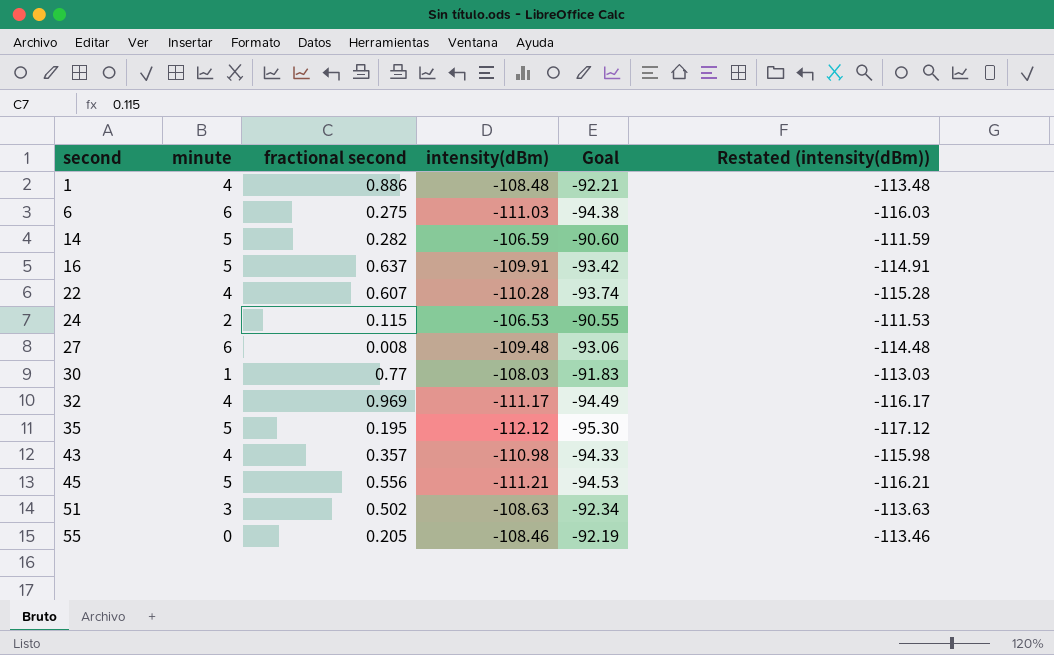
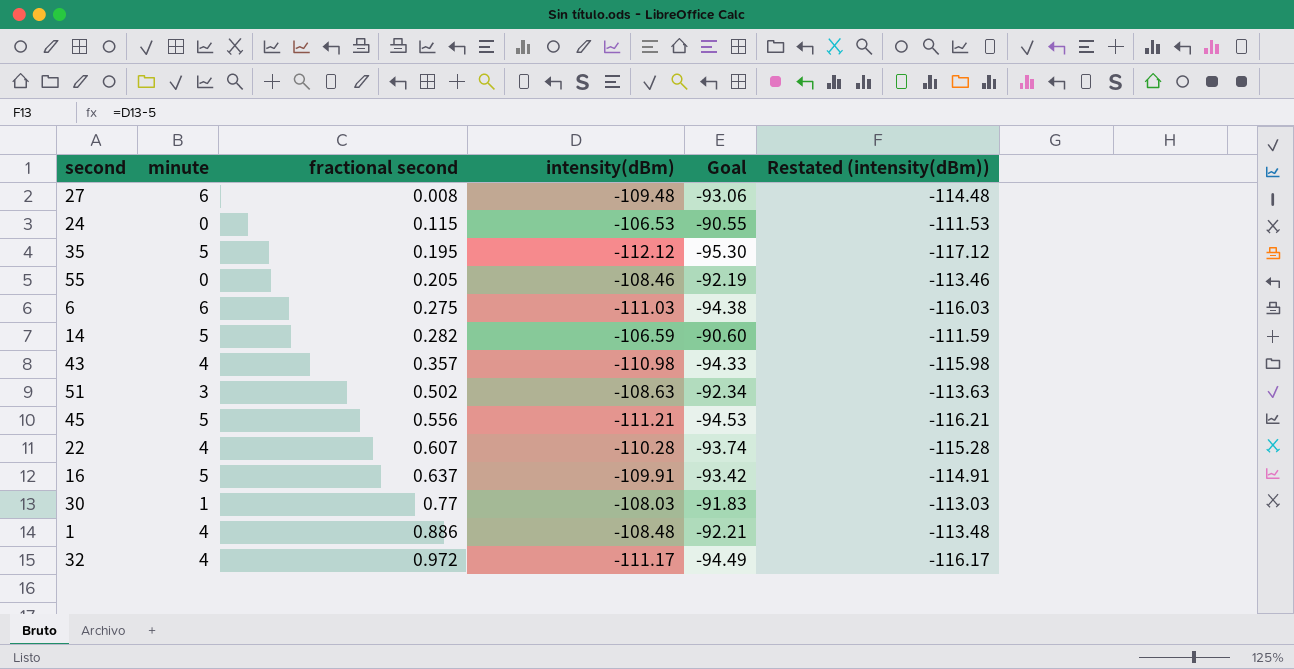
row order: second ascending -> fractional second ascending
24 | minute: 2 -> 0
32 | fractional second: 0.969 -> 0.972

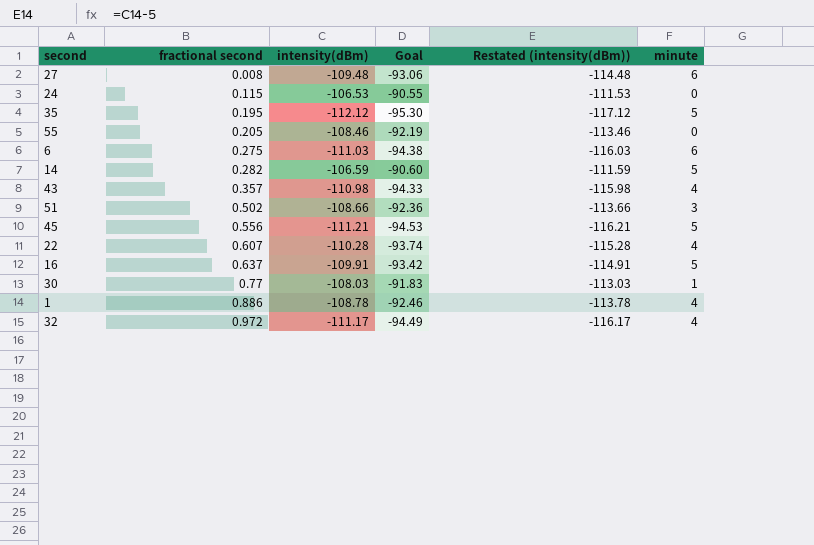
column minute | position: 2 -> 6
51 | intensity(dBm): -108.63 -> -108.66
51 | Goal: -92.34 -> -92.36
51 | Restated (intensity(dBm)): -113.63 -> -113.66
1 | intensity(dBm): -108.48 -> -108.78
1 | Goal: -92.21 -> -92.46
1 | Restated (intensity(dBm)): -113.48 -> -113.78

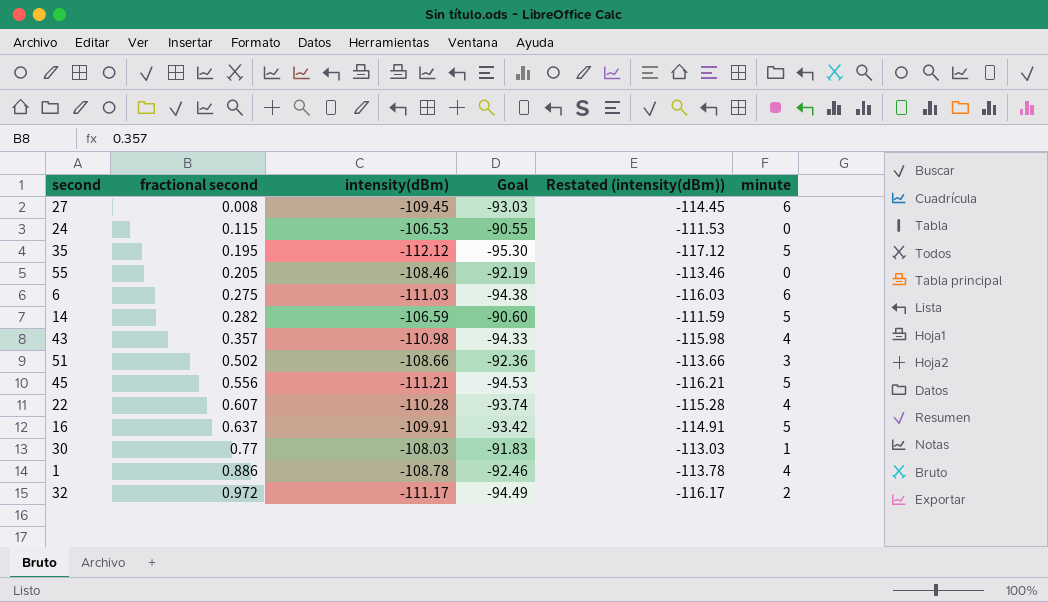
27 | intensity(dBm): -109.48 -> -109.45
27 | Goal: -93.06 -> -93.03
27 | Restated (intensity(dBm)): -114.48 -> -114.45
32 | minute: 4 -> 2

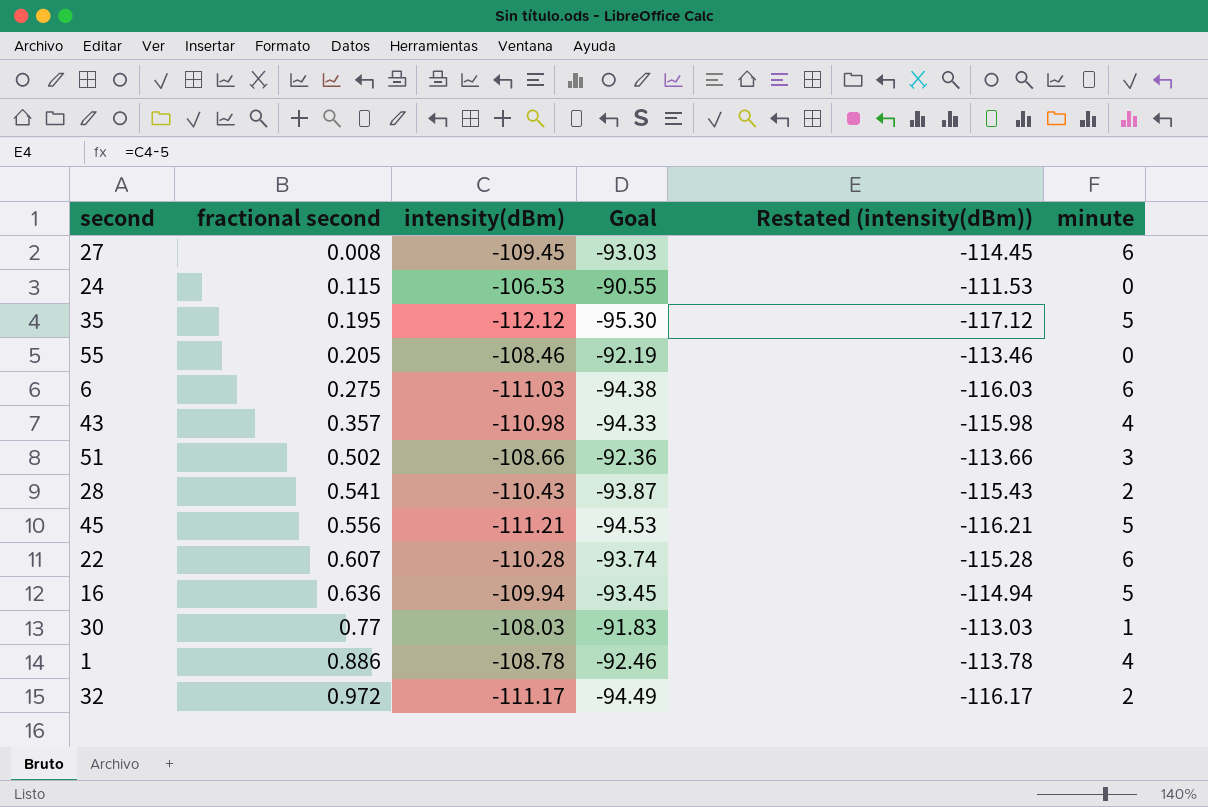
row 14: 0.282 | -106.59 | -90.60 | -111.59 | 5 -> none
row 28: none -> 0.541 | -110.43 | -93.87 | -115.43 | 2
22 | minute: 4 -> 6
16 | fractional second: 0.637 -> 0.636
16 | intensity(dBm): -109.91 -> -109.94
16 | Goal: -93.42 -> -93.45
16 | Restated (intensity(dBm)): -114.91 -> -114.94

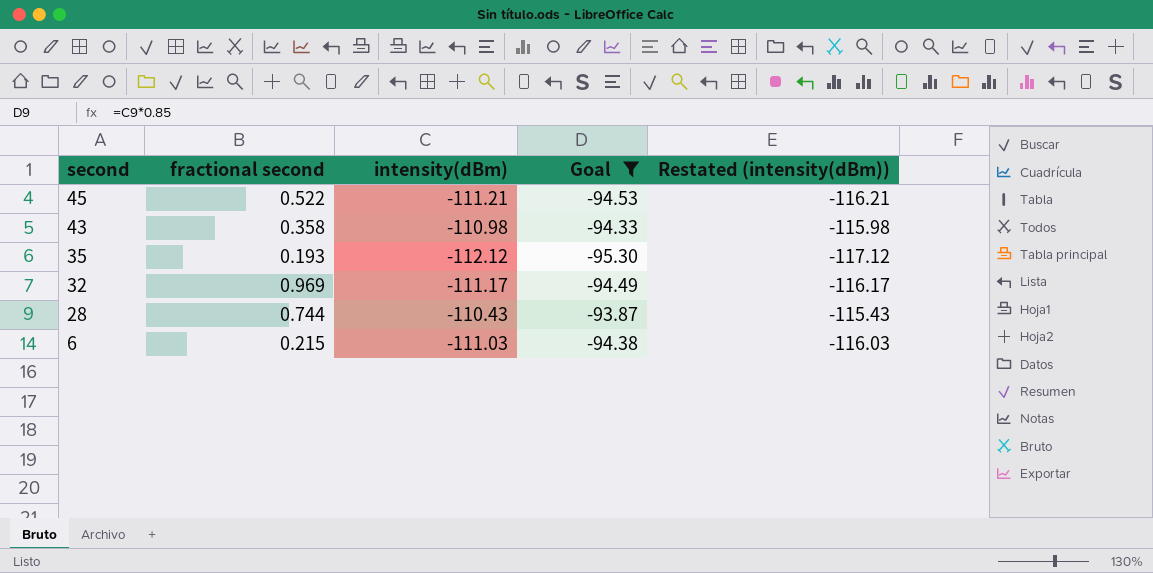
filter: none -> Goal <= -93.87
row order: fractional second ascending -> second descending
column minute | position: 6 -> none
45 | fractional second: 0.556 -> 0.522
43 | fractional second: 0.357 -> 0.358
35 | fractional second: 0.195 -> 0.193
32 | fractional second: 0.972 -> 0.969
28 | fractional second: 0.541 -> 0.744
6 | fractional second: 0.275 -> 0.215

